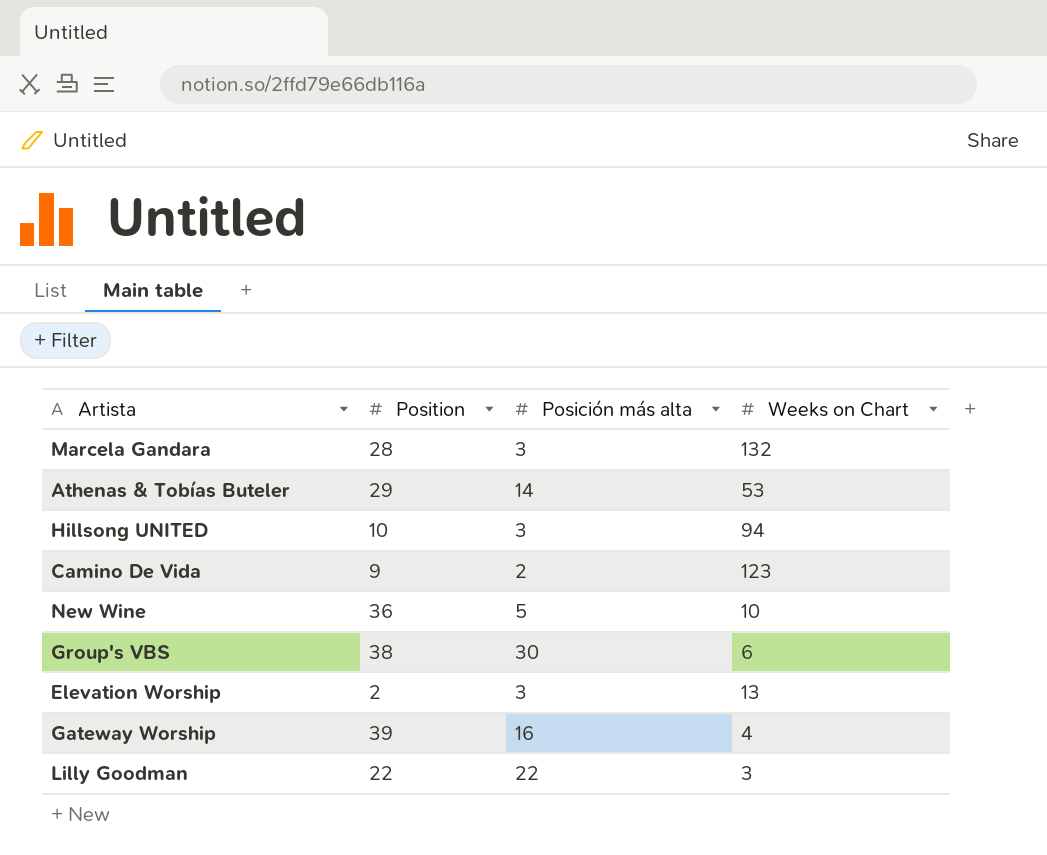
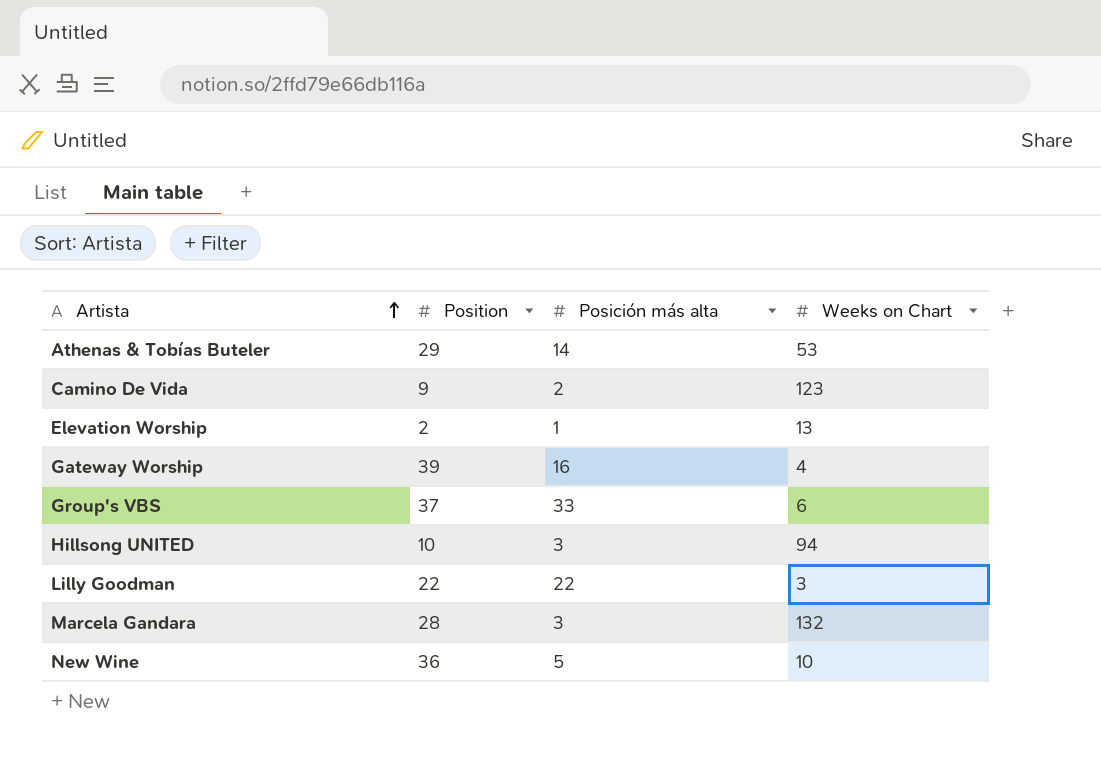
row order: none -> Artista ascending
Elevation Worship | Posición más alta: 3 -> 1
Group's VBS | Position: 38 -> 37
Group's VBS | Posición más alta: 30 -> 33

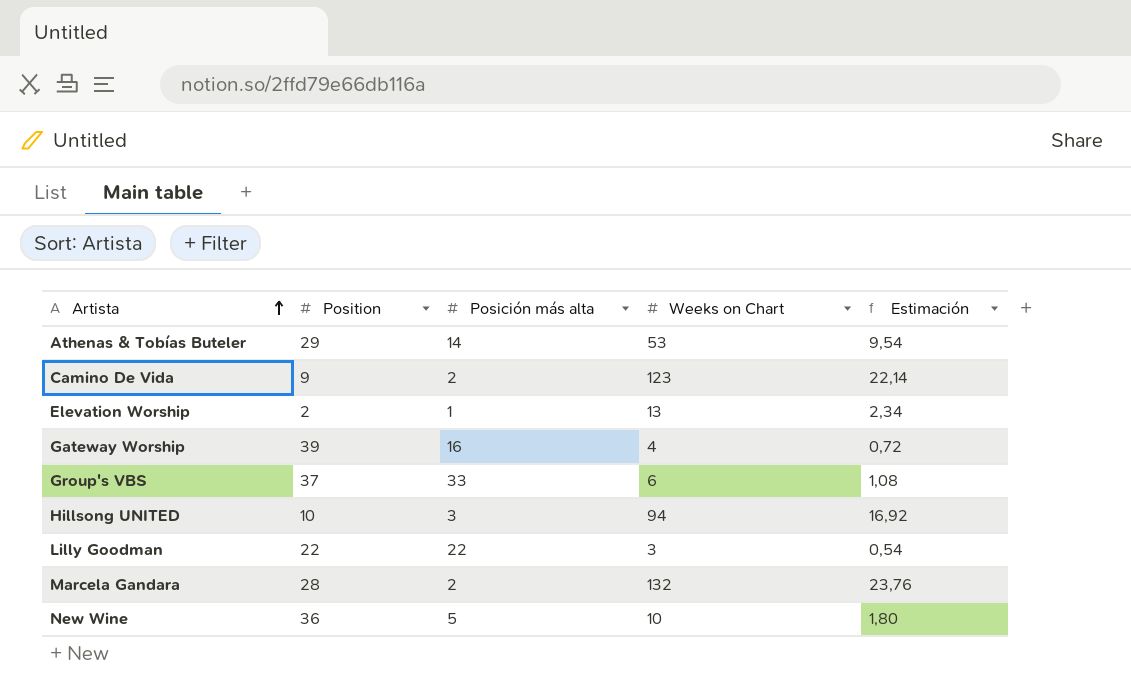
column Estimación | formula: none -> [Weeks on Chart] * 0,18
Marcela Gandara | Posición más alta: 3 -> 2

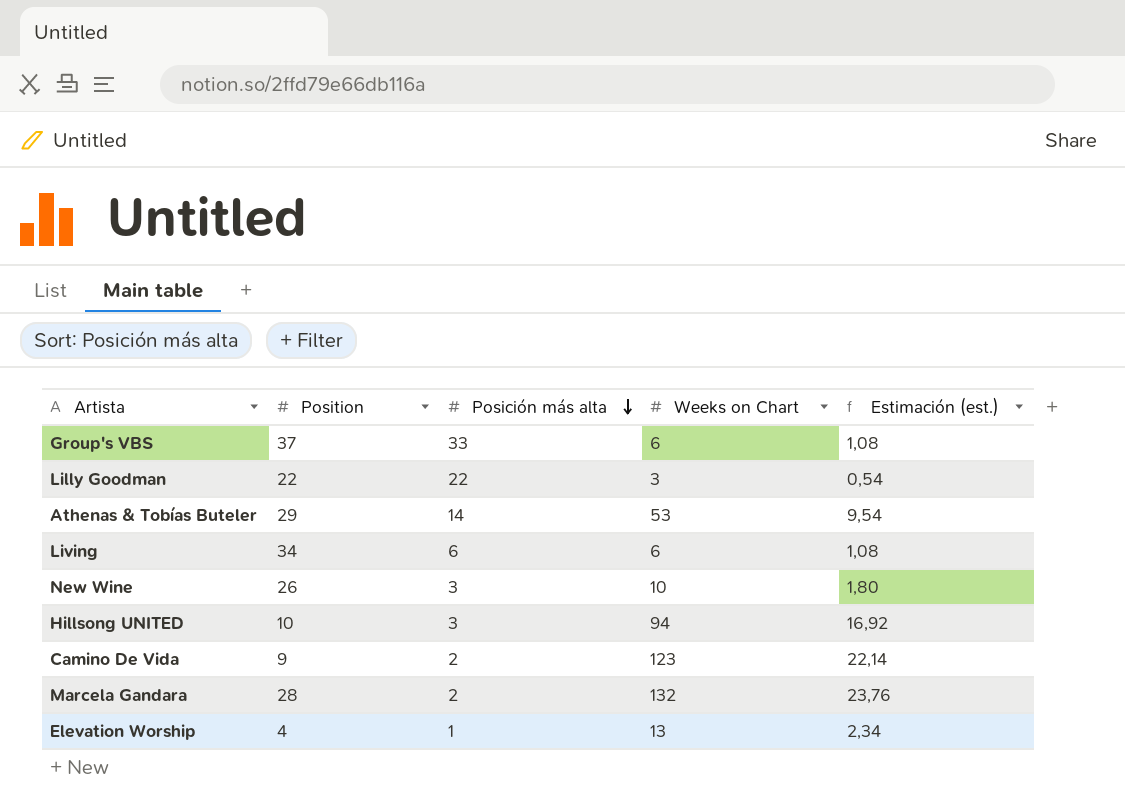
row order: Artista ascending -> Posición más alta descending
column name: Estimación -> Estimación (est.)
row Gateway Worship: 39 | 16 | 4 | 0,72 -> none
row Living: none -> 34 | 6 | 6 | 1,08
New Wine | Position: 36 -> 26
New Wine | Posición más alta: 5 -> 3
Elevation Worship | Position: 2 -> 4

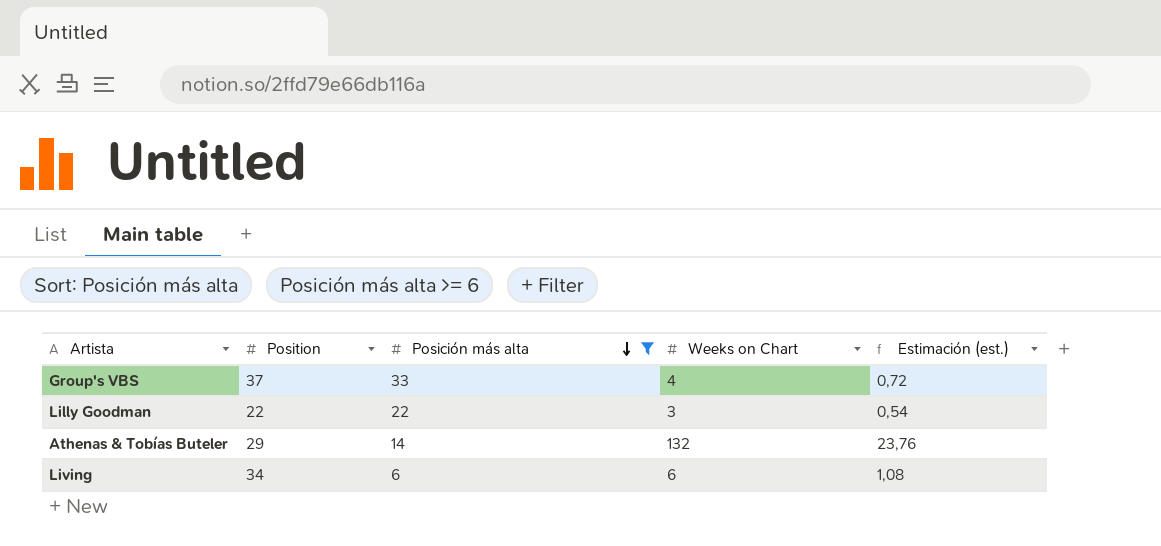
filter: none -> Posición más alta >= 6
Group's VBS | Weeks on Chart: 6 -> 4
Group's VBS | Estimación (est.): 1,08 -> 0,72
Athenas & Tobías Buteler | Weeks on Chart: 53 -> 132
Athenas & Tobías Buteler | Estimación (est.): 9,54 -> 23,76

